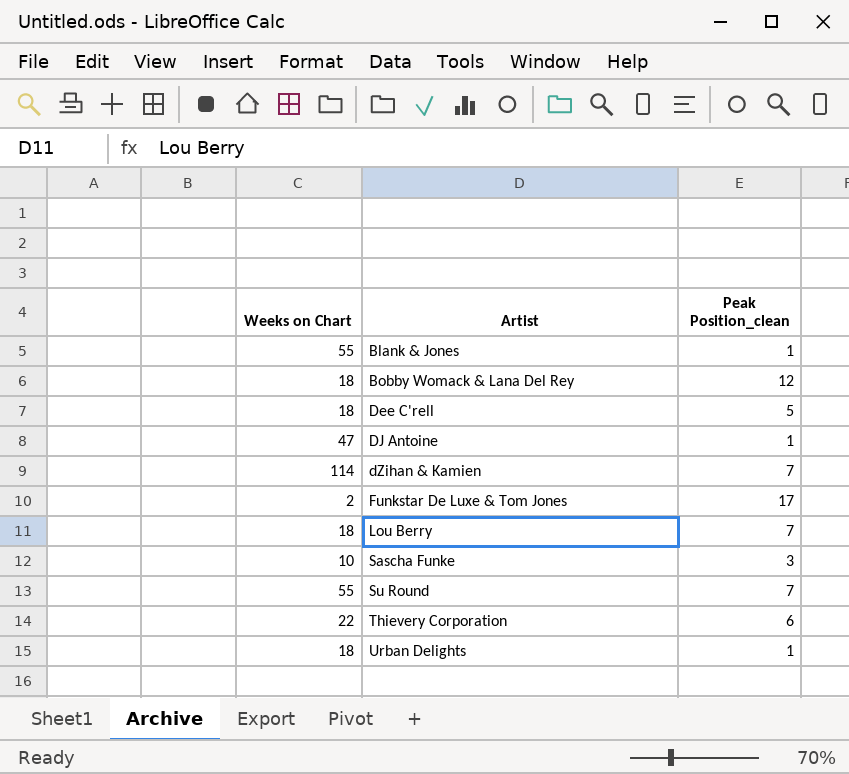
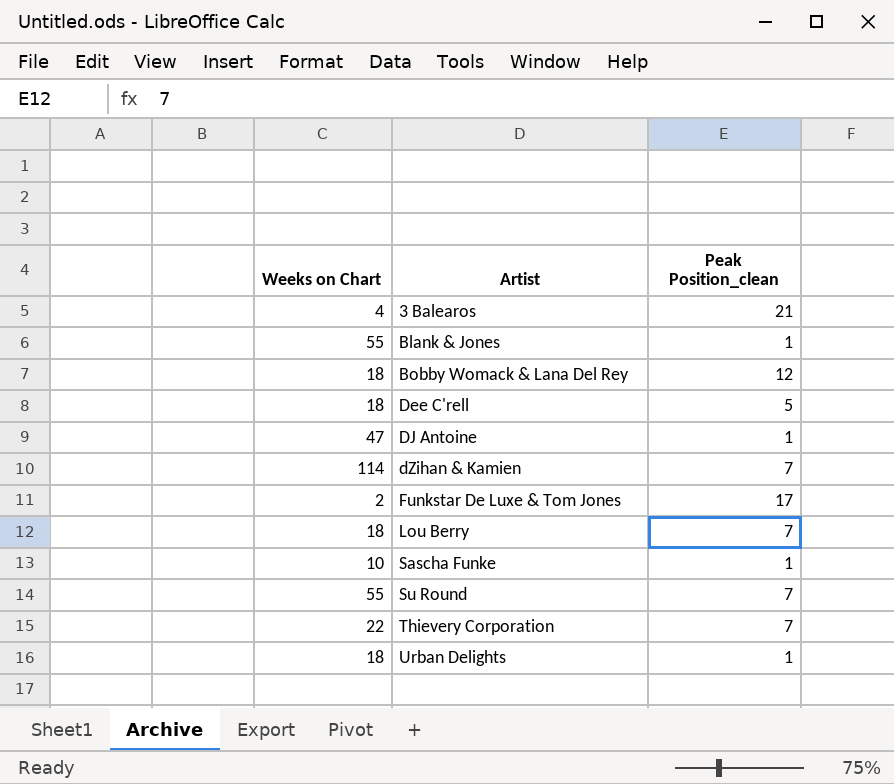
row 3 Balearos: none -> 4 | 21
Sascha Funke | Peak Position_clean: 3 -> 1
Thievery Corporation | Peak Position_clean: 6 -> 7

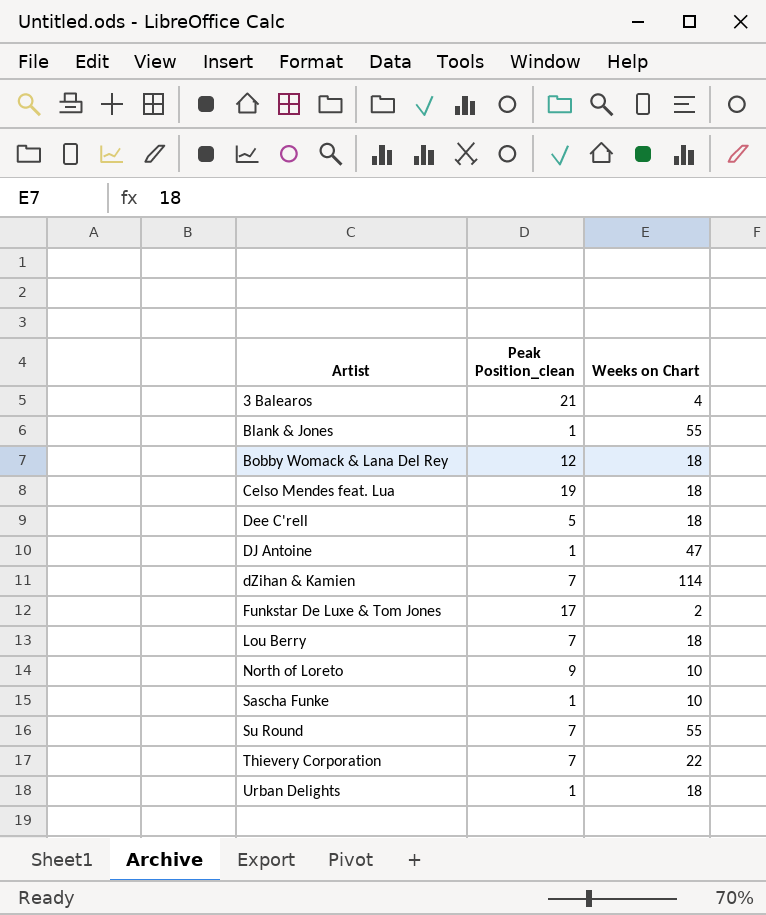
column Weeks on Chart | position: 1 -> 3
row Celso Mendes feat. Lua: none -> 19 | 18
row North of Loreto: none -> 9 | 10

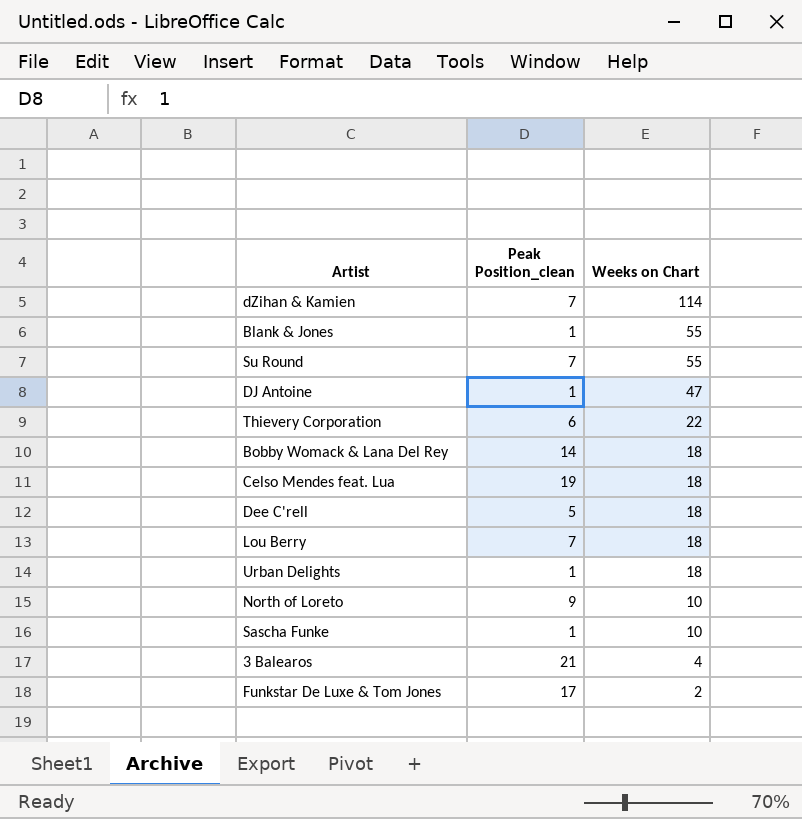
row order: Artist ascending -> Weeks on Chart descending
Thievery Corporation | Peak Position_clean: 7 -> 6
Bobby Womack & Lana Del Rey | Peak Position_clean: 12 -> 14

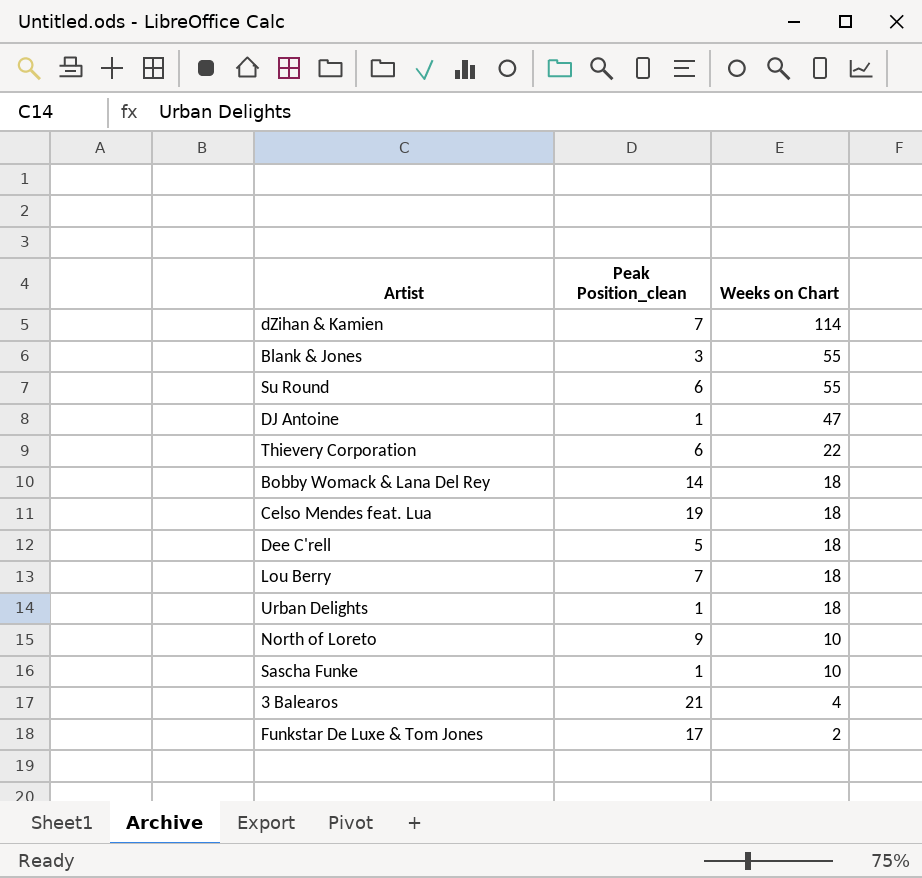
Blank & Jones | Peak Position_clean: 1 -> 3
Su Round | Peak Position_clean: 7 -> 6

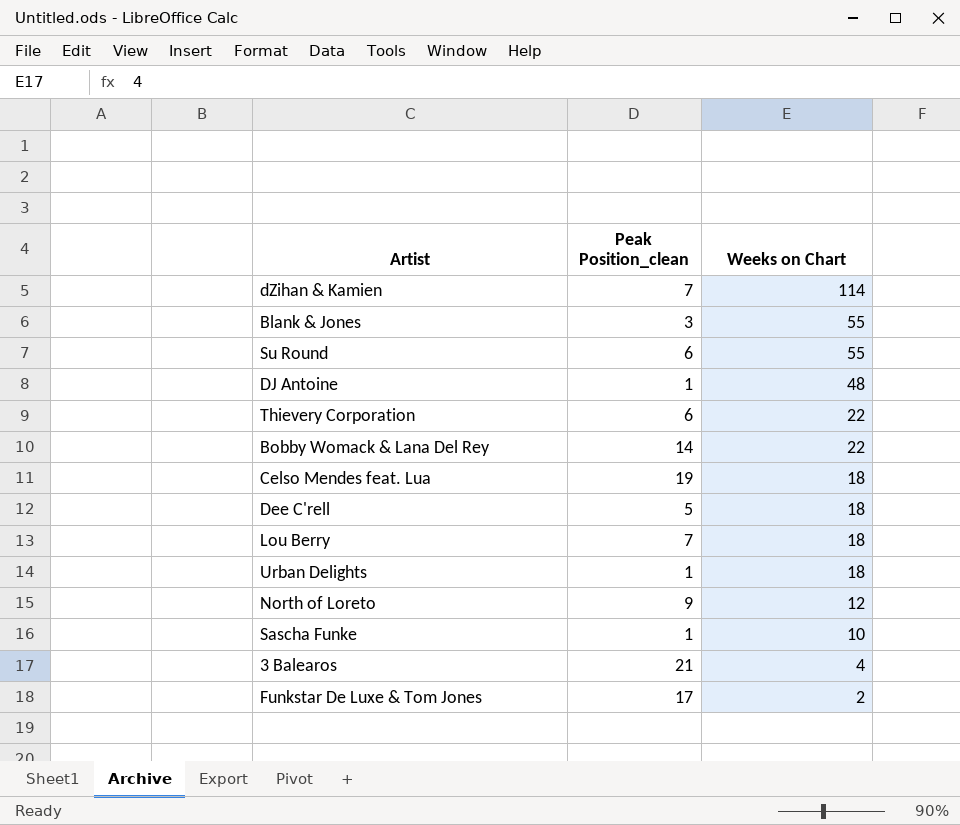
DJ Antoine | Weeks on Chart: 47 -> 48
Bobby Womack & Lana Del Rey | Weeks on Chart: 18 -> 22
North of Loreto | Weeks on Chart: 10 -> 12

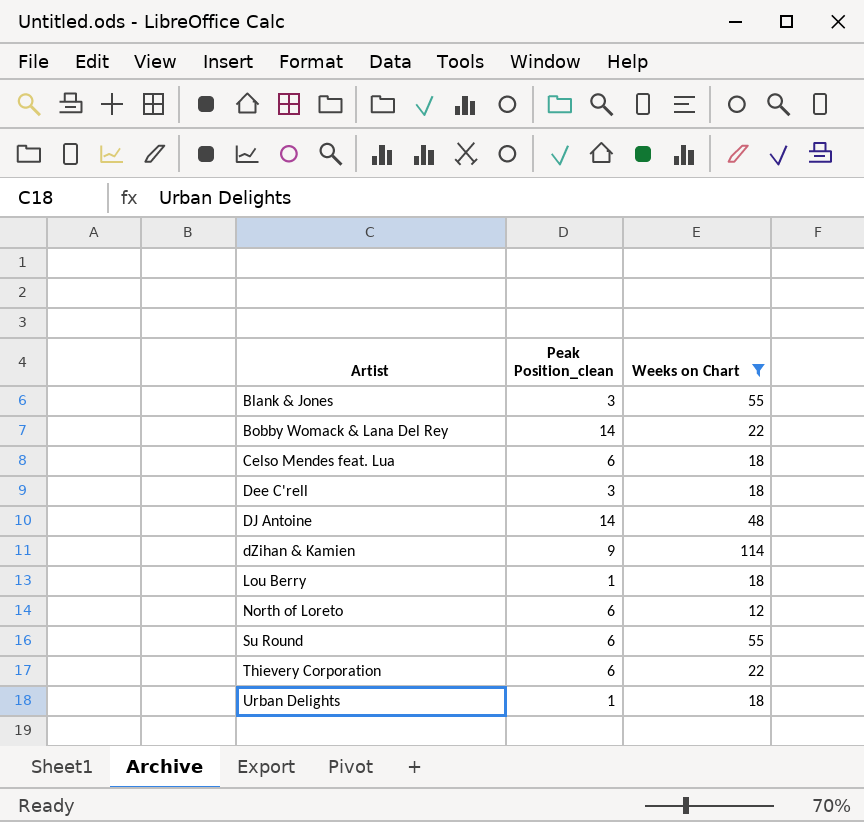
filter: none -> Weeks on Chart >= 12
row order: Weeks on Chart descending -> Artist ascending
Celso Mendes feat. Lua | Peak Position_clean: 19 -> 6
Dee C'rell | Peak Position_clean: 5 -> 3
DJ Antoine | Peak Position_clean: 1 -> 14
dZihan & Kamien | Peak Position_clean: 7 -> 9
Lou Berry | Peak Position_clean: 7 -> 1
North of Loreto | Peak Position_clean: 9 -> 6

